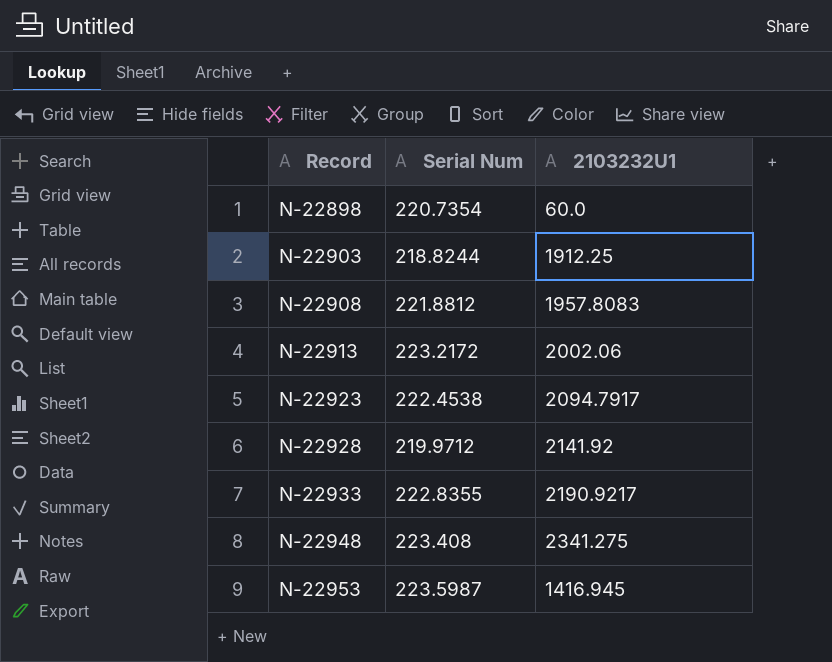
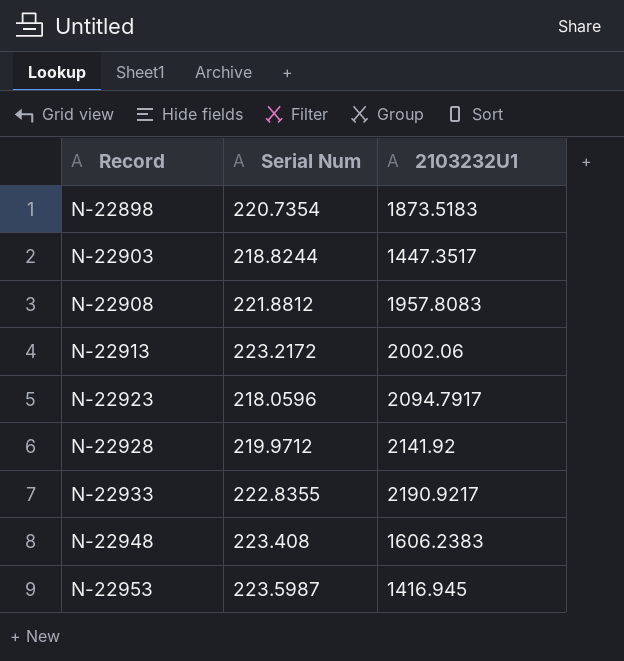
N-22898 | 2103232U1: 60.0 -> 1873.5183
N-22903 | 2103232U1: 1912.25 -> 1447.3517
N-22923 | Serial Num: 222.4538 -> 218.0596
N-22948 | 2103232U1: 2341.275 -> 1606.2383

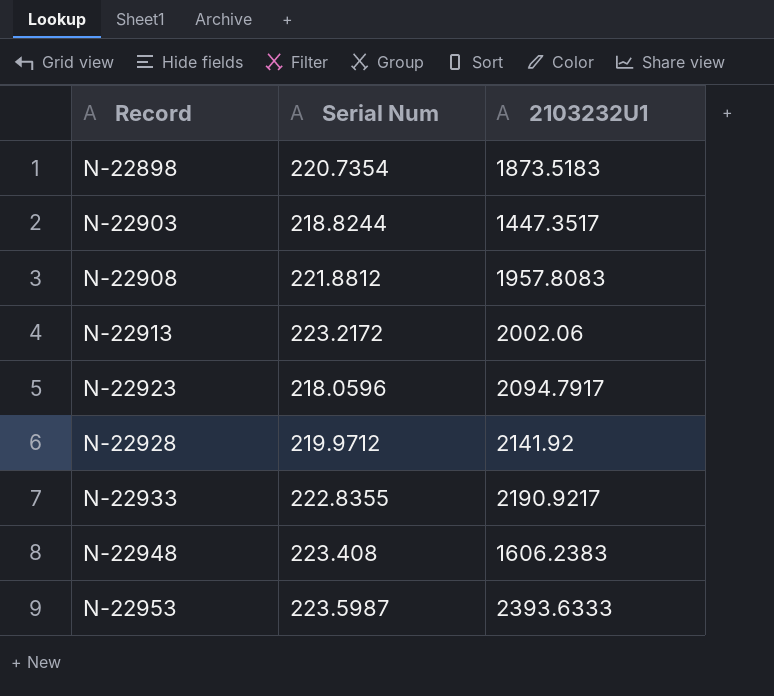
N-22953 | 2103232U1: 1416.945 -> 2393.6333

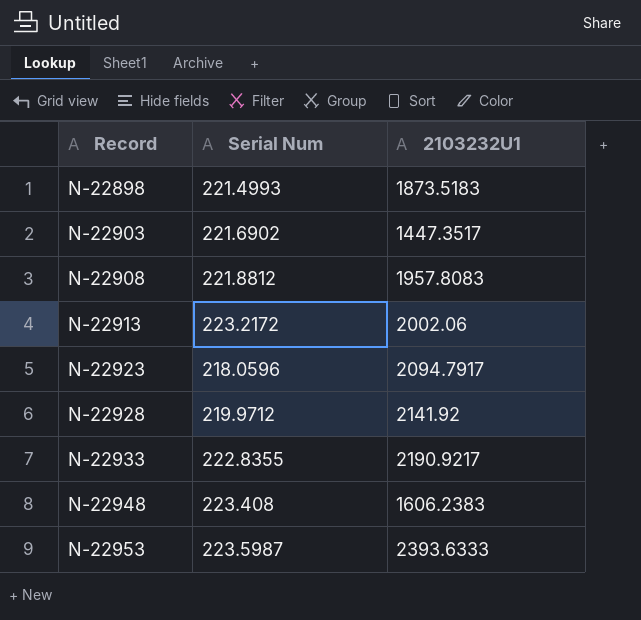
N-22898 | Serial Num: 220.7354 -> 221.4993
N-22903 | Serial Num: 218.8244 -> 221.6902

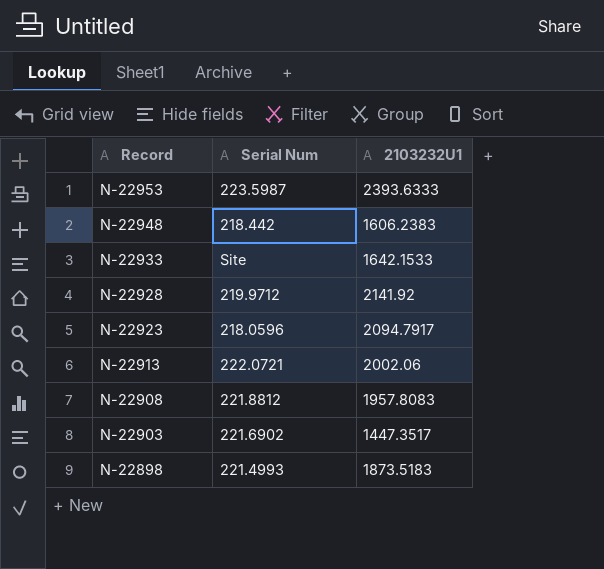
row order: Record ascending -> Record descending
N-22948 | Serial Num: 223.408 -> 218.442
N-22933 | Serial Num: 222.8355 -> Site
N-22933 | 2103232U1: 2190.9217 -> 1642.1533
N-22913 | Serial Num: 223.2172 -> 222.0721

